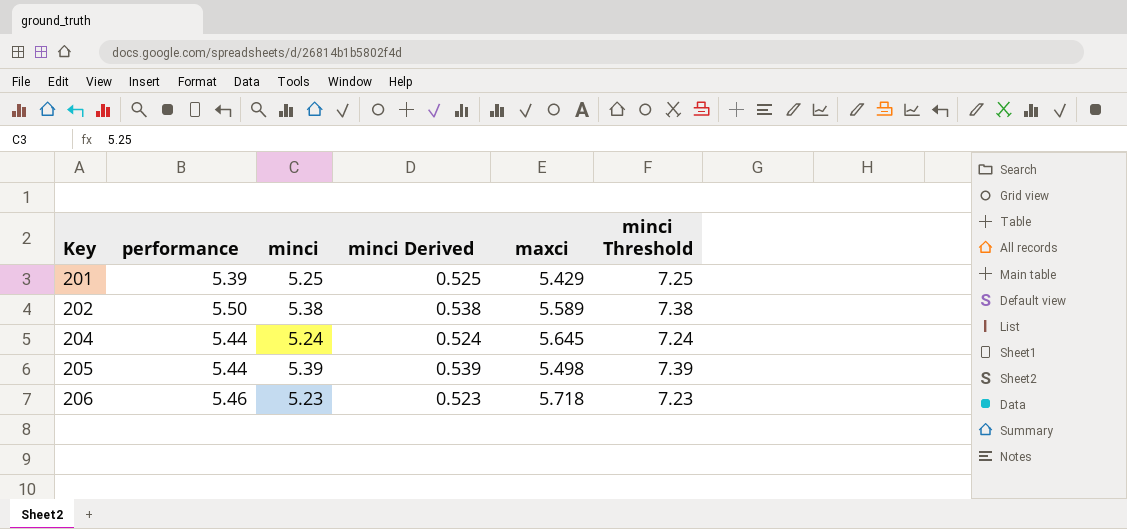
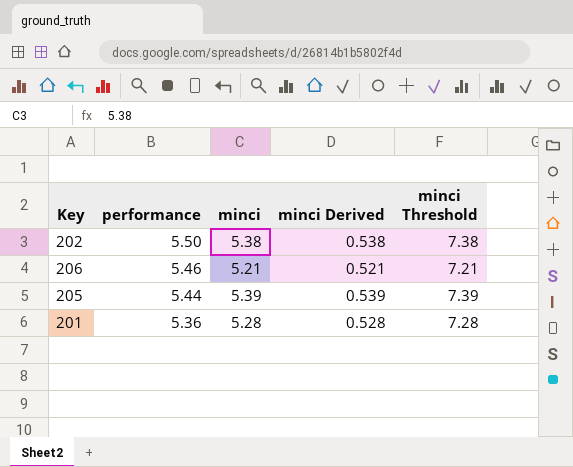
row order: Key ascending -> performance descending
column maxci | position: 5 -> none
row 204: 5.44 | 5.24 | 0.524 | 5.645 | 7.24 -> none
206 | minci: 5.23 -> 5.21
206 | minci Derived: 0.523 -> 0.521
206 | minci Threshold: 7.23 -> 7.21
201 | performance: 5.39 -> 5.36
201 | minci: 5.25 -> 5.28
201 | minci Derived: 0.525 -> 0.528
201 | minci Threshold: 7.25 -> 7.28

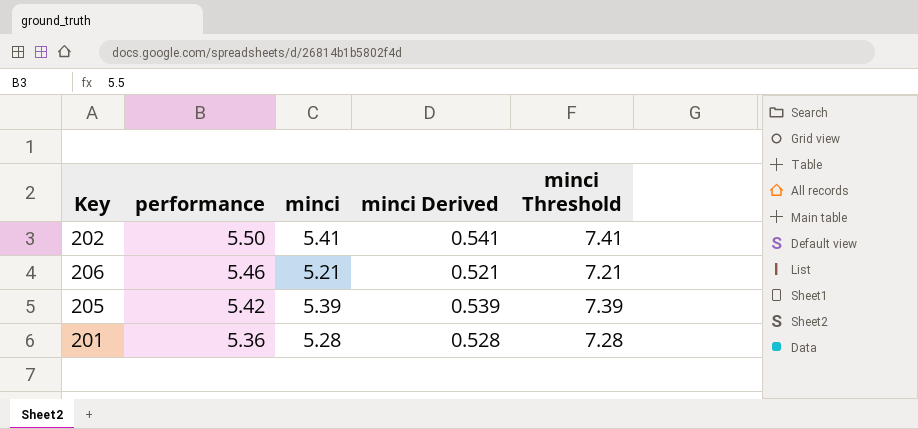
202 | minci: 5.38 -> 5.41
202 | minci Derived: 0.538 -> 0.541
202 | minci Threshold: 7.38 -> 7.41
205 | performance: 5.44 -> 5.42

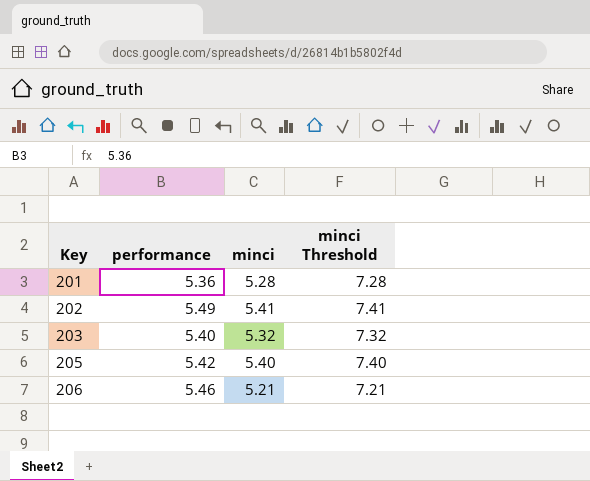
row order: performance descending -> Key ascending
column minci Derived | formula: [minci] * 0.1 -> none
202 | performance: 5.50 -> 5.49
row 203: none -> 5.40 | 5.32 | 7.32
205 | minci: 5.39 -> 5.40
205 | minci Threshold: 7.39 -> 7.40

